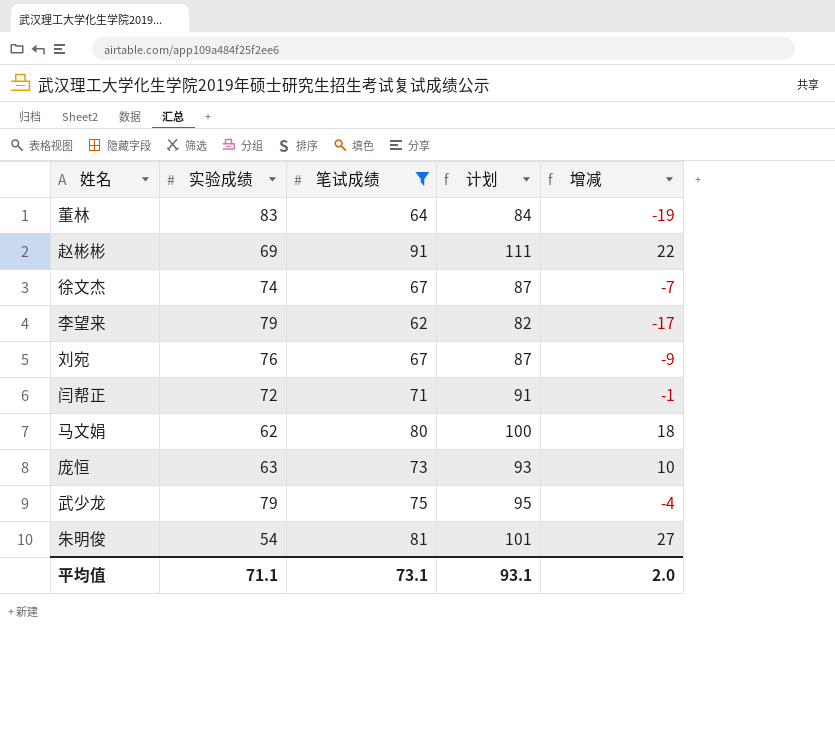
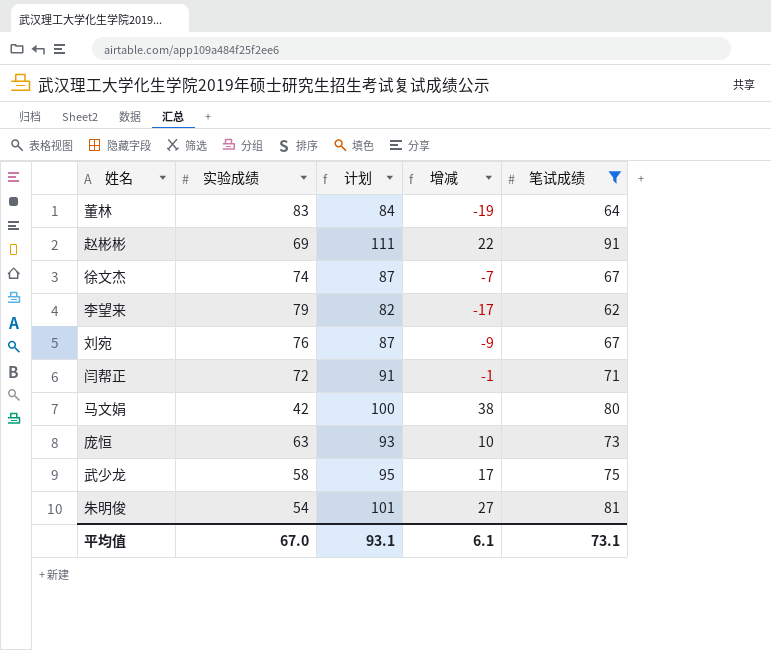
column 笔试成绩 | position: 3 -> 5
马文娟 | 实验成绩: 62 -> 42
马文娟 | 增减: 18 -> 38
武少龙 | 实验成绩: 79 -> 58
武少龙 | 增减: -4 -> 17
平均值 | 实验成绩: 71.1 -> 67.0
平均值 | 增减: 2.0 -> 6.1

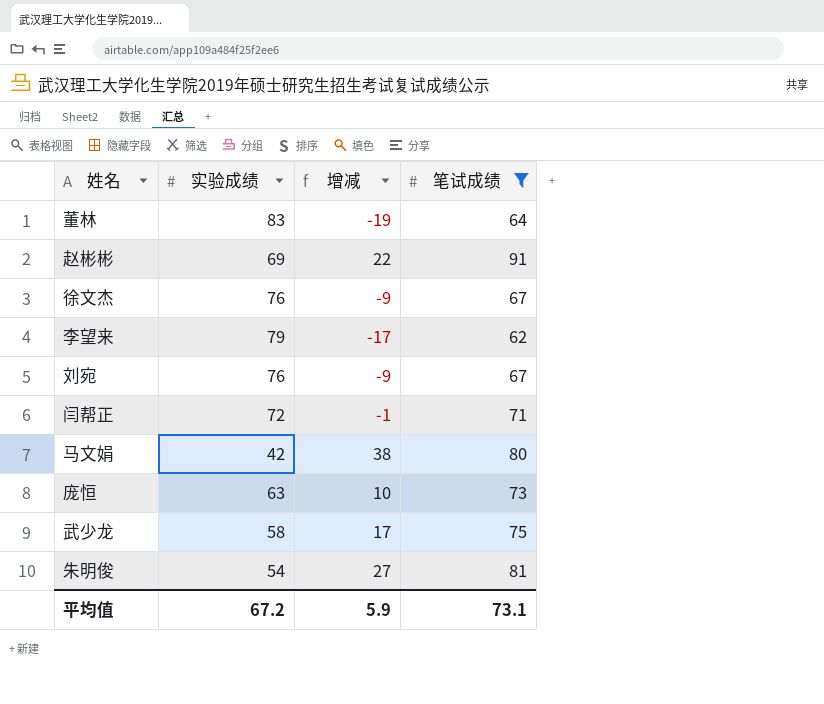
column 计划 | formula: [笔试成绩] + 20 -> none
徐文杰 | 实验成绩: 74 -> 76
徐文杰 | 增减: -7 -> -9
平均值 | 实验成绩: 67.0 -> 67.2
平均值 | 增减: 6.1 -> 5.9

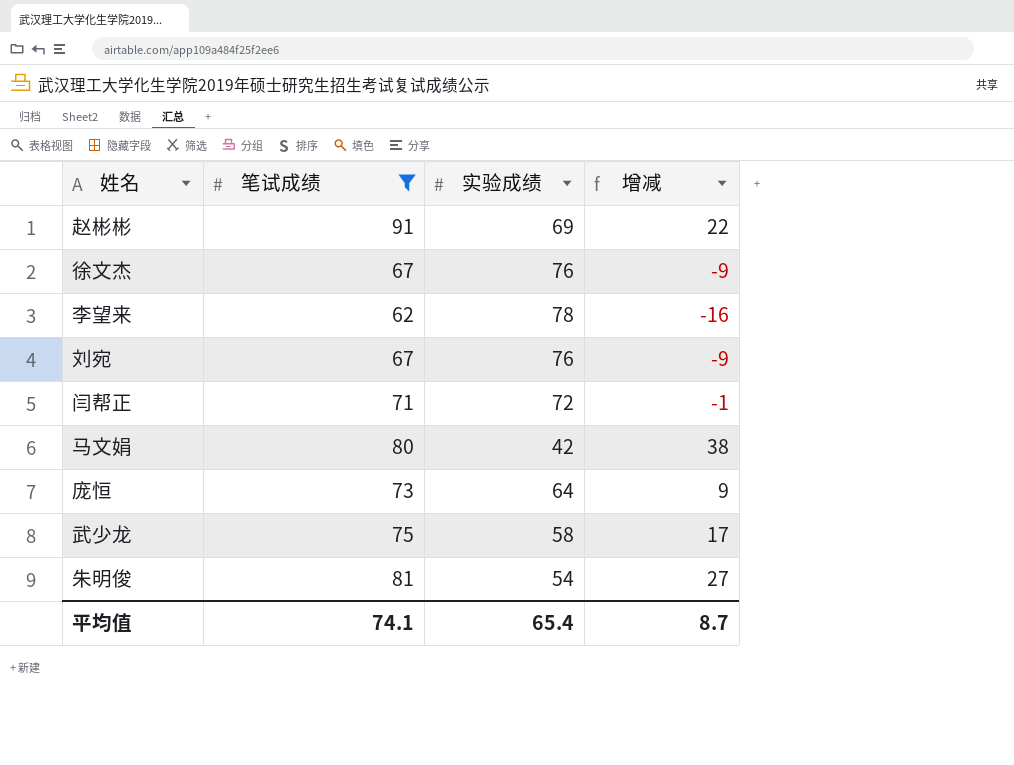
column 笔试成绩 | position: 4 -> 2
row 董林: 83 | -19 | 64 -> none
李望来 | 实验成绩: 79 -> 78
李望来 | 增减: -17 -> -16
庞恒 | 实验成绩: 63 -> 64
庞恒 | 增减: 10 -> 9
平均值 | 笔试成绩: 73.1 -> 74.1
平均值 | 实验成绩: 67.2 -> 65.4
平均值 | 增减: 5.9 -> 8.7

